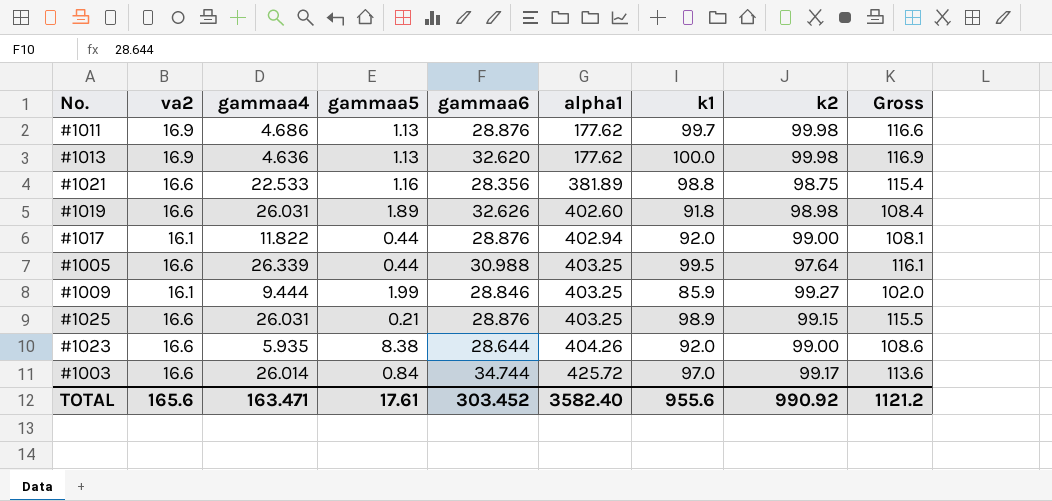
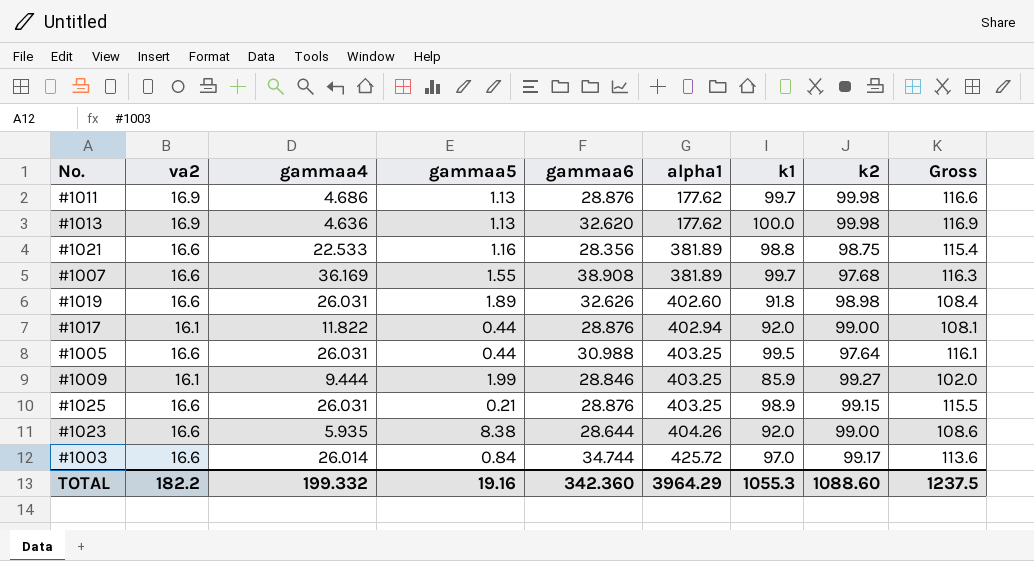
row #1007: none -> 16.6 | 36.169 | 1.55 | 38.908 | 381.89 | 99.7 | 97.68 | 116.3
#1005 | gammaa4: 26.339 -> 26.031
TOTAL | va2: 165.6 -> 182.2
TOTAL | gammaa4: 163.471 -> 199.332
TOTAL | gammaa5: 17.61 -> 19.16
TOTAL | gammaa6: 303.452 -> 342.360
TOTAL | alpha1: 3582.40 -> 3964.29
TOTAL | k1: 955.6 -> 1055.3
TOTAL | k2: 990.92 -> 1088.60
TOTAL | Gross: 1121.2 -> 1237.5

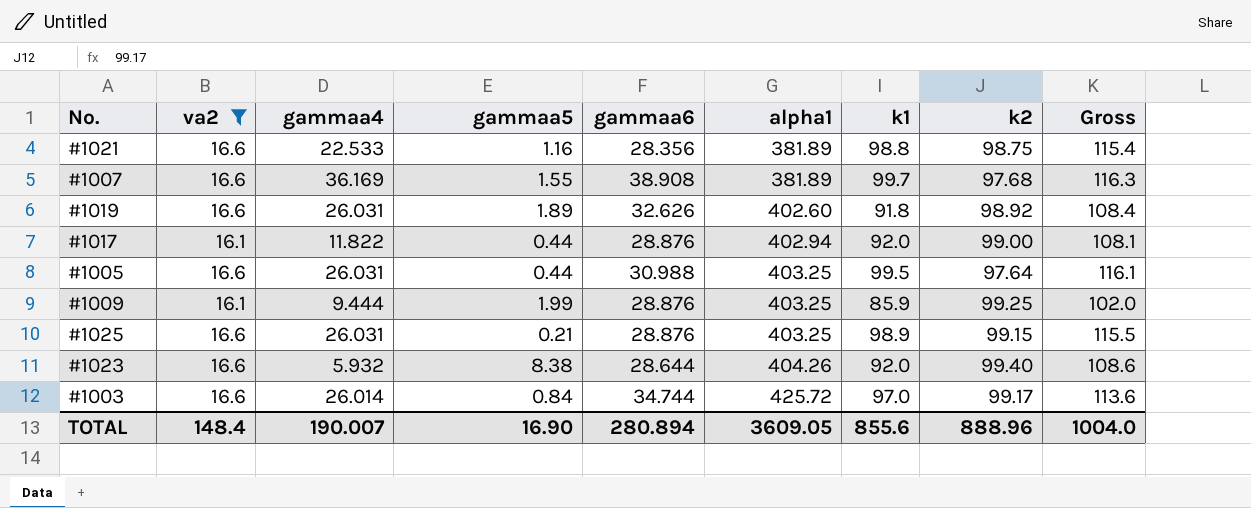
filter: none -> va2 != 16.9
#1019 | k2: 98.98 -> 98.92
#1009 | gammaa6: 28.846 -> 28.876
#1009 | k2: 99.27 -> 99.25
#1023 | gammaa4: 5.935 -> 5.932
#1023 | k2: 99.00 -> 99.40
TOTAL | va2: 182.2 -> 148.4
TOTAL | gammaa4: 199.332 -> 190.007
TOTAL | gammaa5: 19.16 -> 16.90
TOTAL | gammaa6: 342.360 -> 280.894
TOTAL | alpha1: 3964.29 -> 3609.05
TOTAL | k1: 1055.3 -> 855.6
TOTAL | k2: 1088.60 -> 888.96
TOTAL | Gross: 1237.5 -> 1004.0

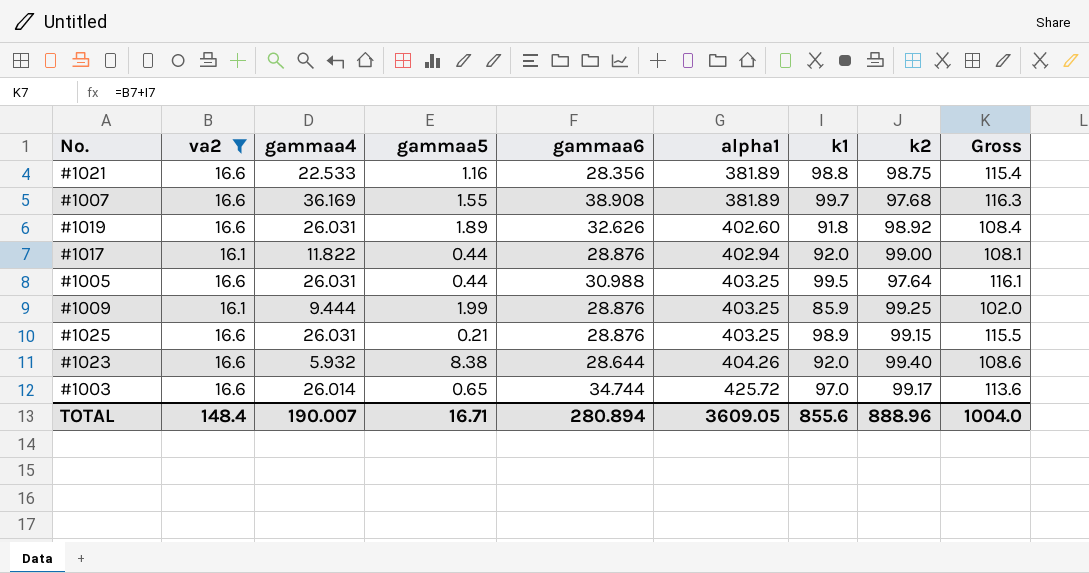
#1003 | gammaa5: 0.84 -> 0.65
TOTAL | gammaa5: 16.90 -> 16.71

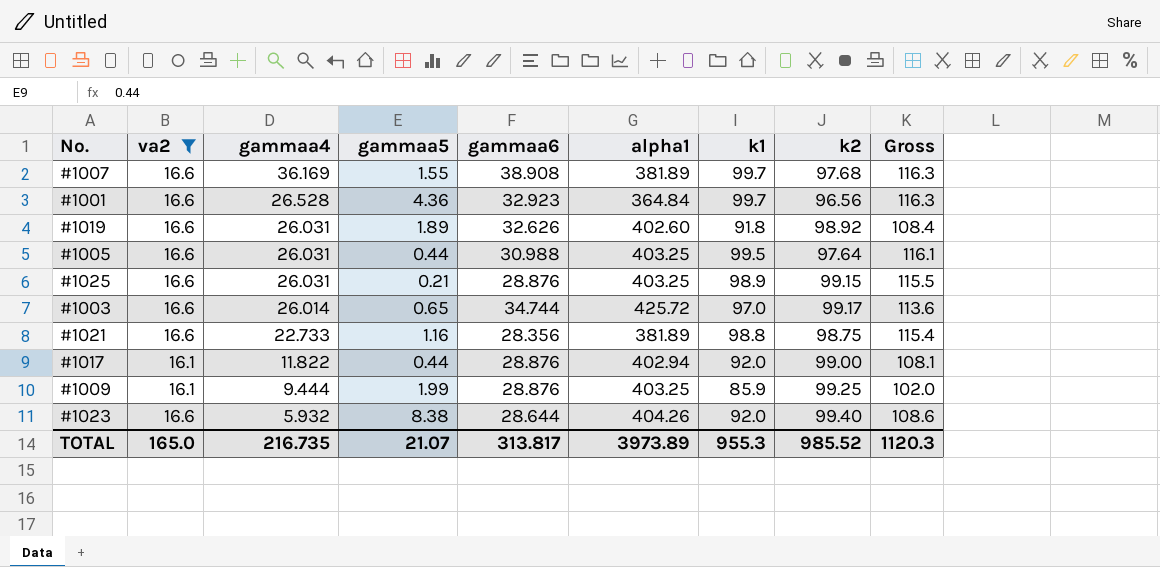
row order: alpha1 ascending -> gammaa4 descending
row #1001: none -> 16.6 | 26.528 | 4.36 | 32.923 | 364.84 | 99.7 | 96.56 | 116.3
#1021 | gammaa4: 22.533 -> 22.733
TOTAL | va2: 148.4 -> 165.0
TOTAL | gammaa4: 190.007 -> 216.735
TOTAL | gammaa5: 16.71 -> 21.07
TOTAL | gammaa6: 280.894 -> 313.817
TOTAL | alpha1: 3609.05 -> 3973.89
TOTAL | k1: 855.6 -> 955.3
TOTAL | k2: 888.96 -> 985.52
TOTAL | Gross: 1004.0 -> 1120.3

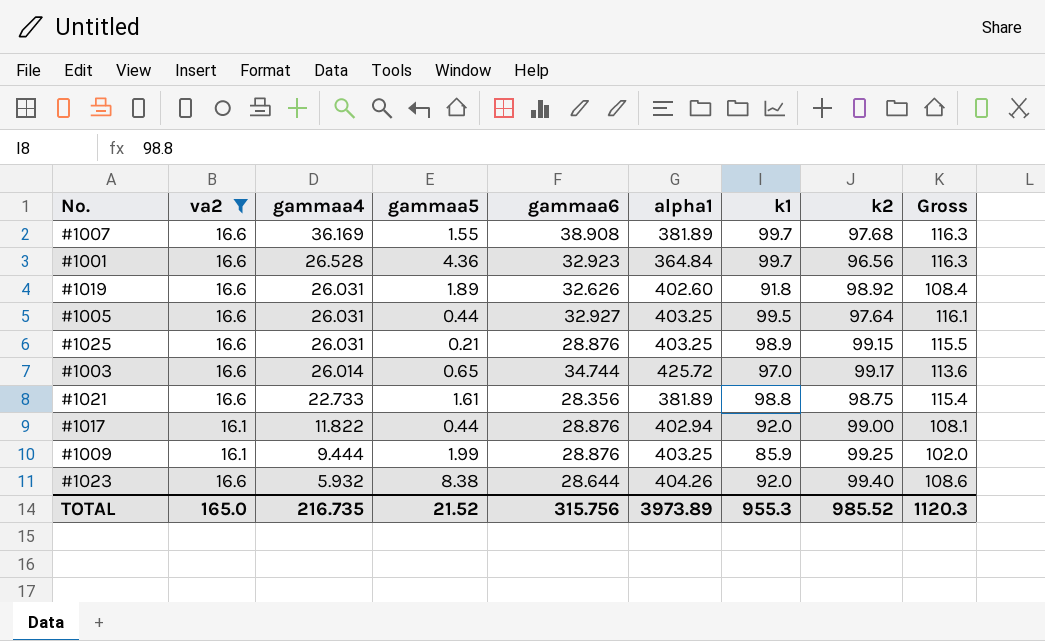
#1005 | gammaa6: 30.988 -> 32.927
#1021 | gammaa5: 1.16 -> 1.61
TOTAL | gammaa5: 21.07 -> 21.52
TOTAL | gammaa6: 313.817 -> 315.756

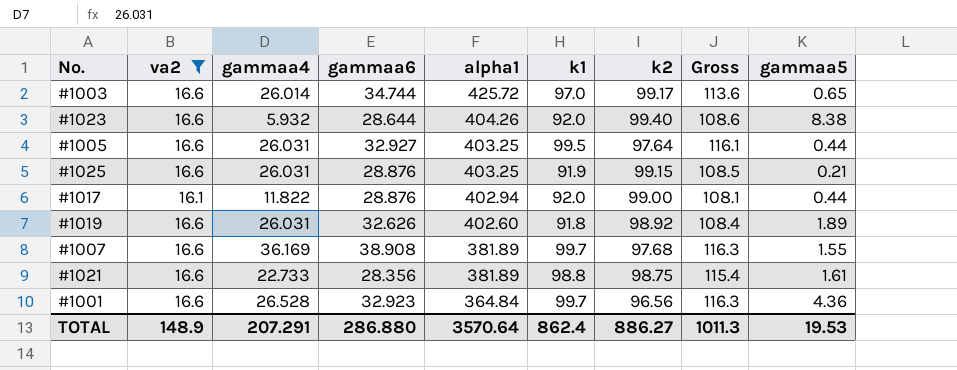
row order: gammaa4 descending -> alpha1 descending
column gammaa5 | position: 4 -> 9
row #1009: 16.1 | 9.444 | 1.99 | 28.876 | 403.25 | 85.9 | 99.25 | 102.0 -> none
#1025 | k1: 98.9 -> 91.9
#1025 | Gross: 115.5 -> 108.5
TOTAL | va2: 165.0 -> 148.9
TOTAL | gammaa4: 216.735 -> 207.291
TOTAL | gammaa6: 315.756 -> 286.880
TOTAL | alpha1: 3973.89 -> 3570.64
TOTAL | k1: 955.3 -> 862.4
TOTAL | k2: 985.52 -> 886.27
TOTAL | Gross: 1120.3 -> 1011.3
TOTAL | gammaa5: 21.52 -> 19.53

